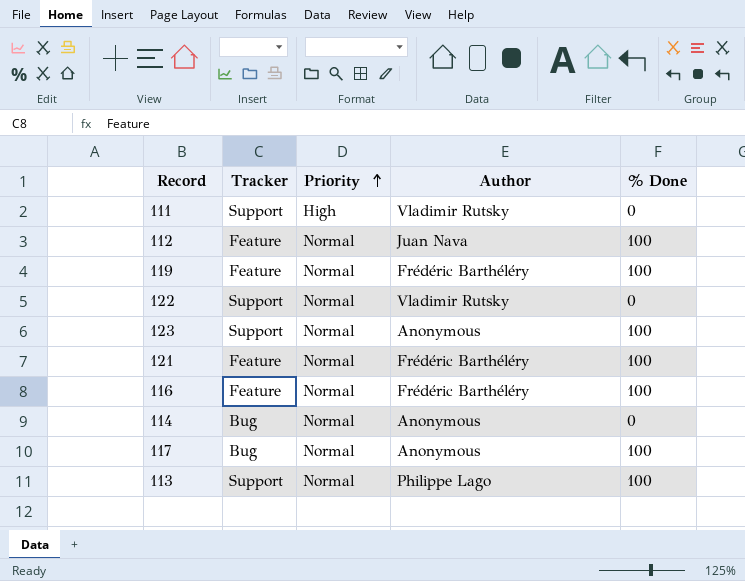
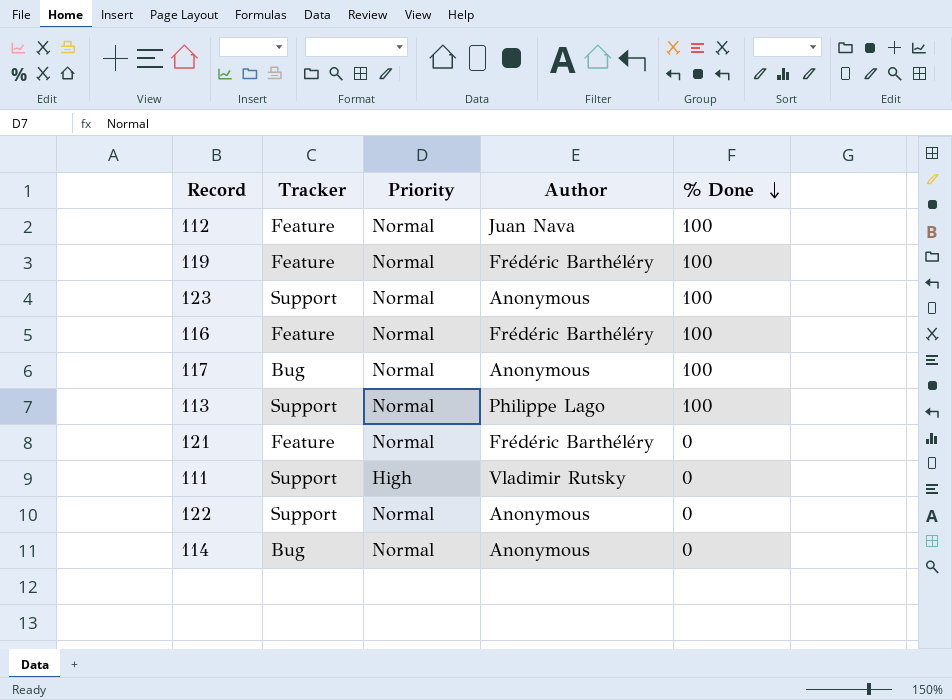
row order: Priority ascending -> % Done descending
121 | % Done: 100 -> 0
122 | Author: Vladimir Rutsky -> Anonymous

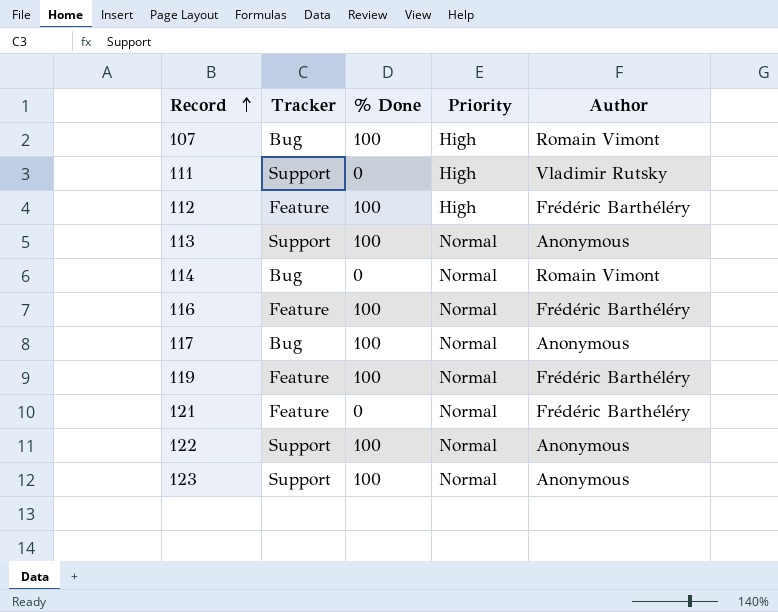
row order: % Done descending -> Record ascending
column % Done | position: 5 -> 3
row 107: none -> Bug | 100 | High | Romain Vimont
112 | Priority: Normal -> High
112 | Author: Juan Nava -> Frédéric Barthéléry
113 | Author: Philippe Lago -> Anonymous
114 | Author: Anonymous -> Romain Vimont
122 | % Done: 0 -> 100

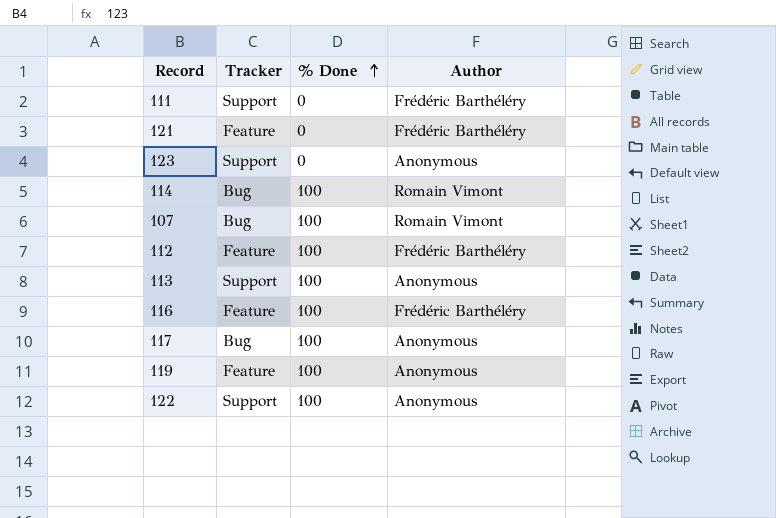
row order: Record ascending -> % Done ascending
column Priority | position: 4 -> none
111 | Author: Vladimir Rutsky -> Frédéric Barthéléry
123 | % Done: 100 -> 0
114 | % Done: 0 -> 100
119 | Author: Frédéric Barthéléry -> Anonymous

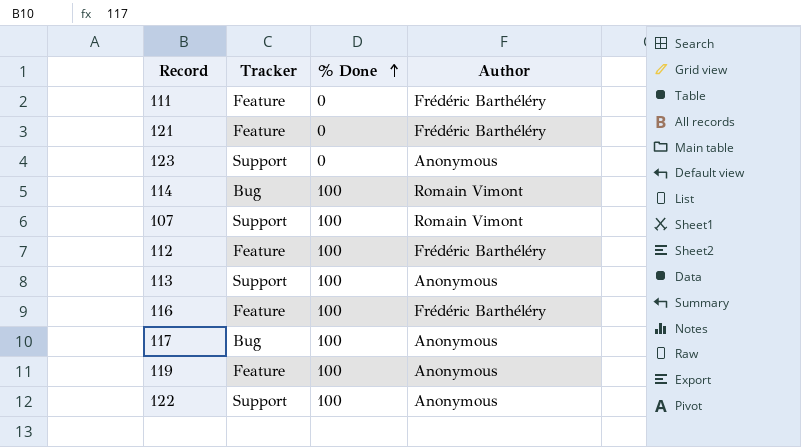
111 | Tracker: Support -> Feature
107 | Tracker: Bug -> Support

